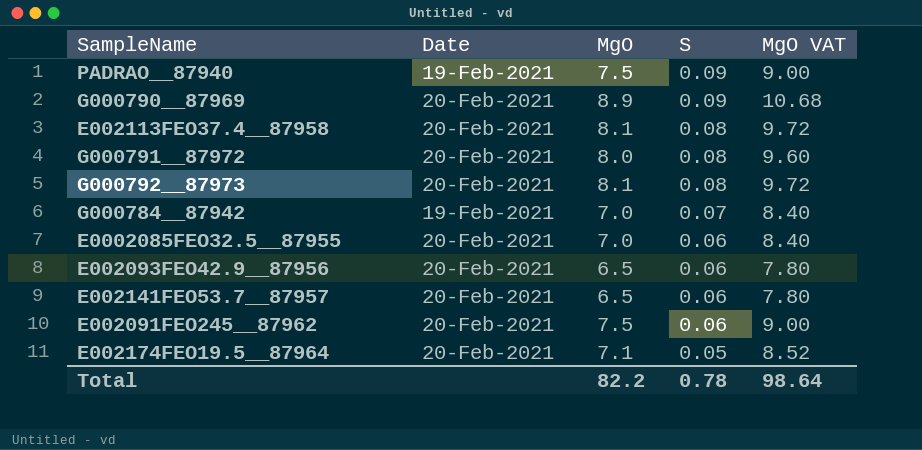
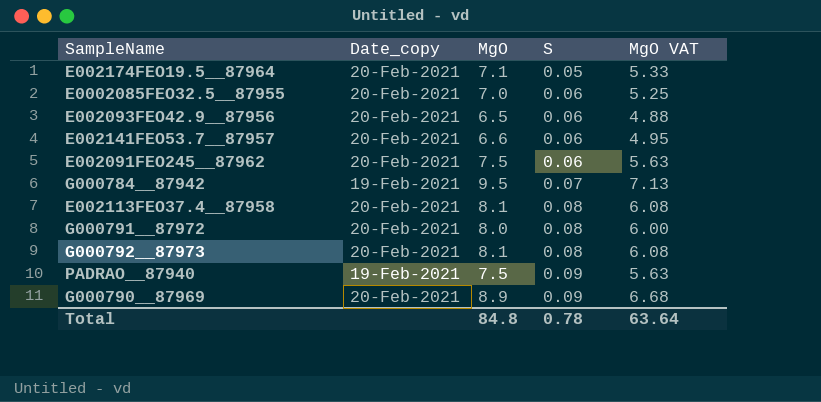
row order: S descending -> S ascending
column name: Date -> Date_copy
column MgO VAT | formula: [MgO] * 1.2 -> [MgO] * 0.75
E002141FEO53.7__87957 | MgO: 6.5 -> 6.6
G000784__87942 | MgO: 7.0 -> 9.5
Total | MgO: 82.2 -> 84.8
Total | MgO VAT: 98.64 -> 63.64

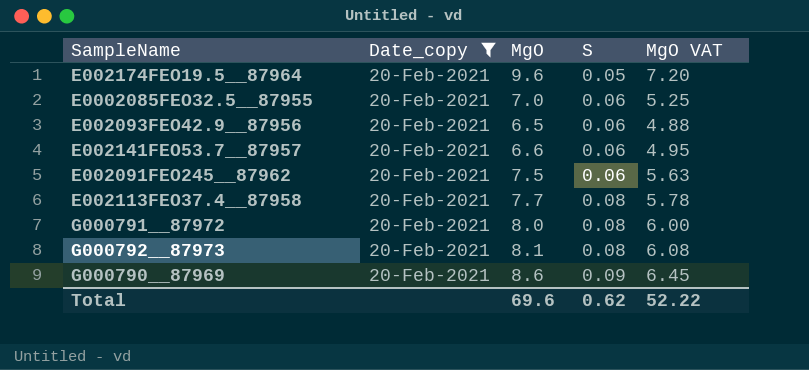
filter: none -> Date_copy = 20-Feb-2021
E002174FEO19.5__87964 | MgO: 7.1 -> 9.6
E002174FEO19.5__87964 | MgO VAT: 5.33 -> 7.20
E002113FEO37.4__87958 | MgO: 8.1 -> 7.7
E002113FEO37.4__87958 | MgO VAT: 6.08 -> 5.78
G000790__87969 | MgO: 8.9 -> 8.6
G000790__87969 | MgO VAT: 6.68 -> 6.45
Total | MgO: 84.8 -> 69.6
Total | S: 0.78 -> 0.62
Total | MgO VAT: 63.64 -> 52.22

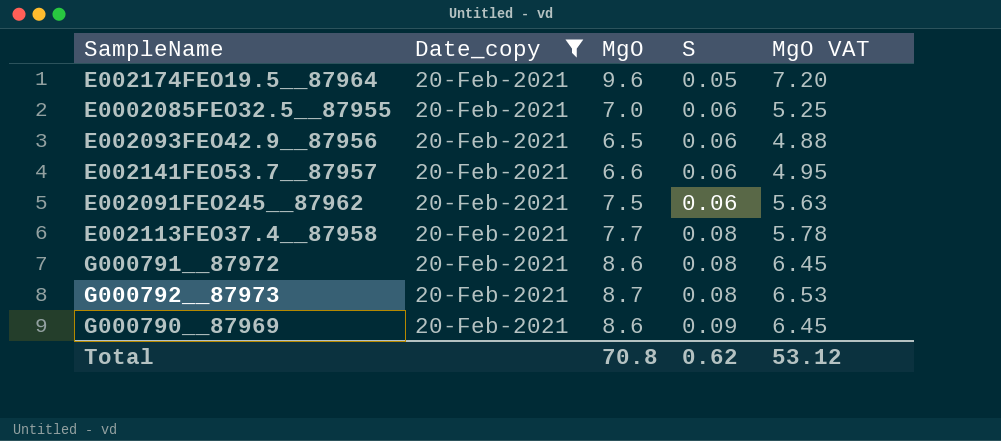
G000791__87972 | MgO: 8.0 -> 8.6
G000791__87972 | MgO VAT: 6.00 -> 6.45
G000792__87973 | MgO: 8.1 -> 8.7
G000792__87973 | MgO VAT: 6.08 -> 6.53
Total | MgO: 69.6 -> 70.8
Total | MgO VAT: 52.22 -> 53.12

